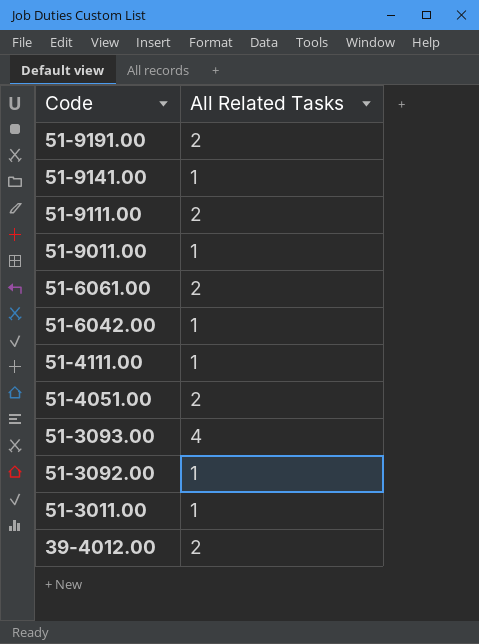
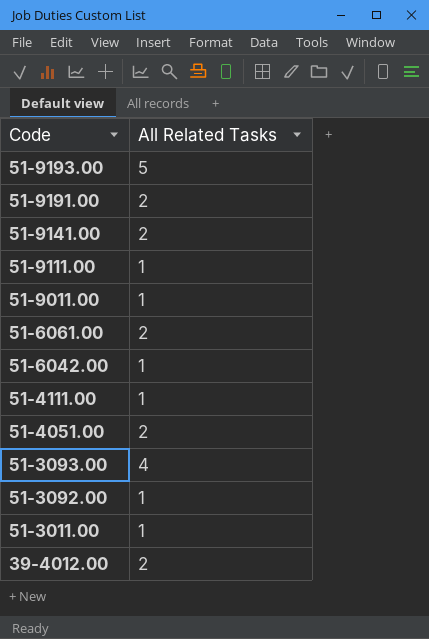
row 51-9193.00: none -> 5
51-9141.00 | All Related Tasks: 1 -> 2
51-9111.00 | All Related Tasks: 2 -> 1

